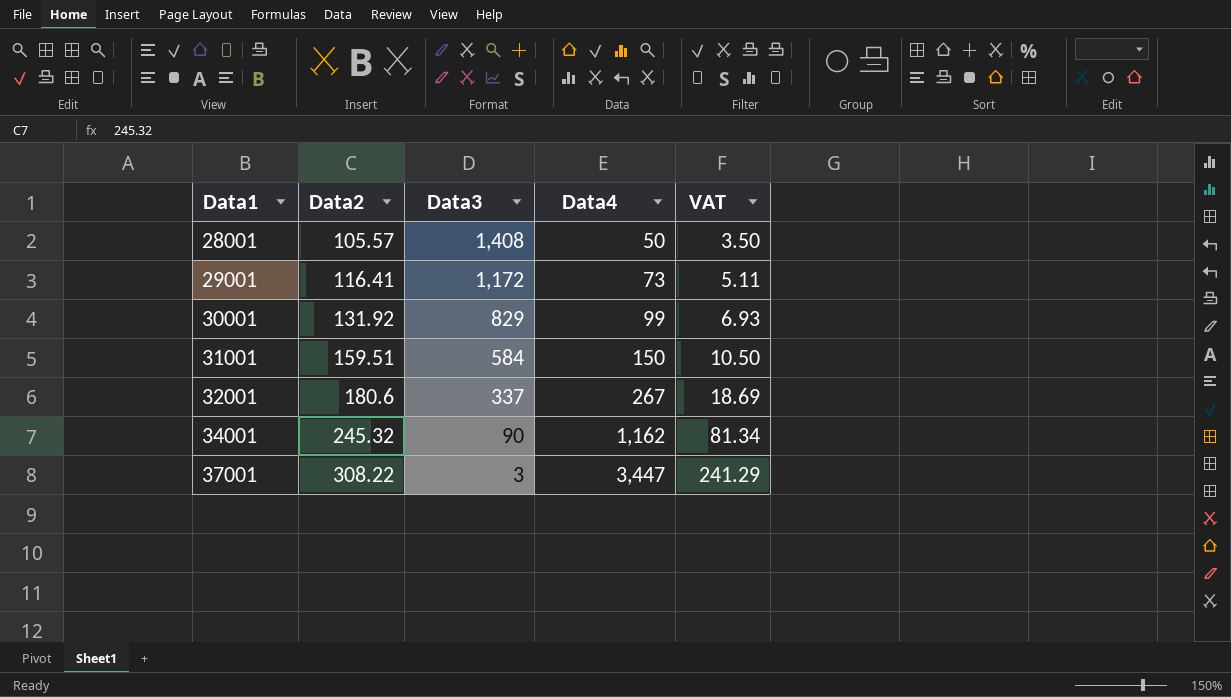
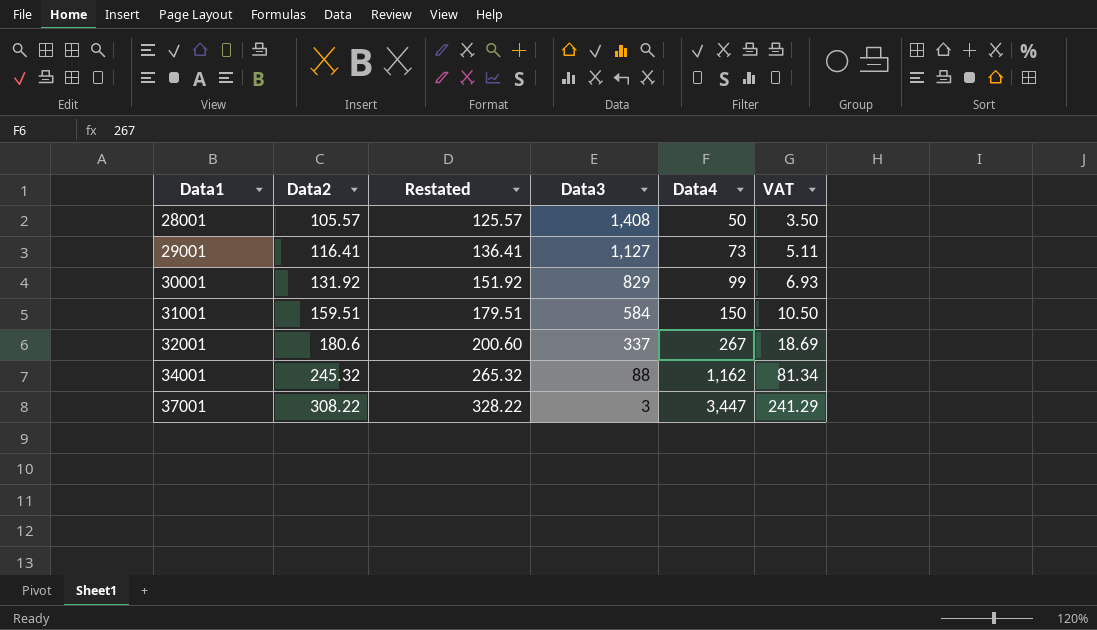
column Restated | formula: none -> [Data2] + 20
29001 | Data3: 1,172 -> 1,127
34001 | Data3: 90 -> 88

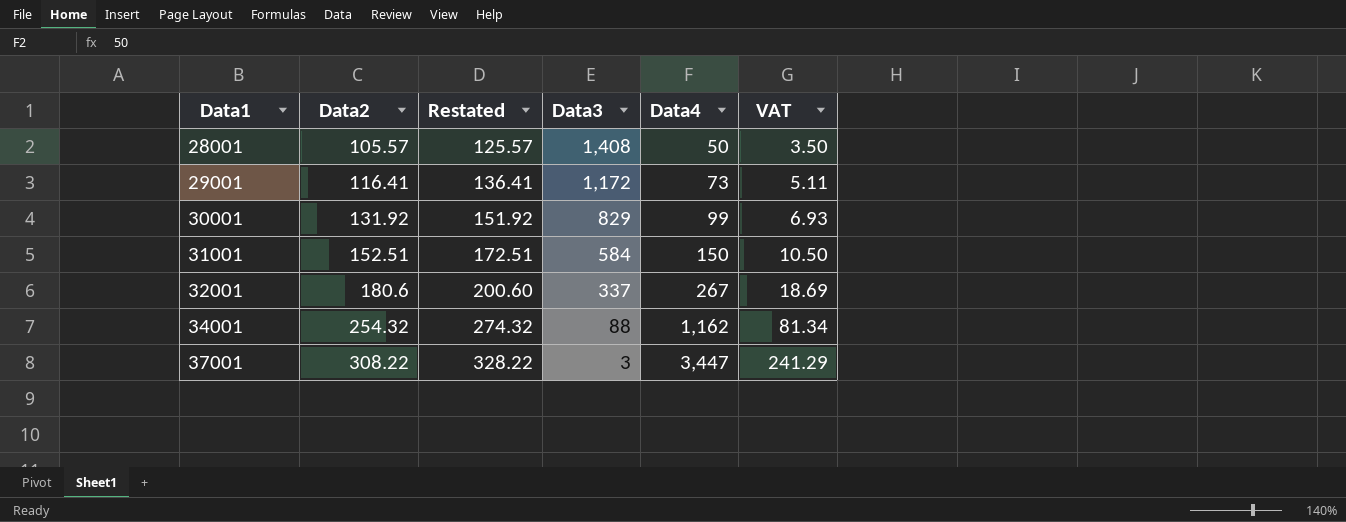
29001 | Data3: 1,127 -> 1,172
31001 | Data2: 159.51 -> 152.51
31001 | Restated: 179.51 -> 172.51
34001 | Data2: 245.32 -> 254.32
34001 | Restated: 265.32 -> 274.32

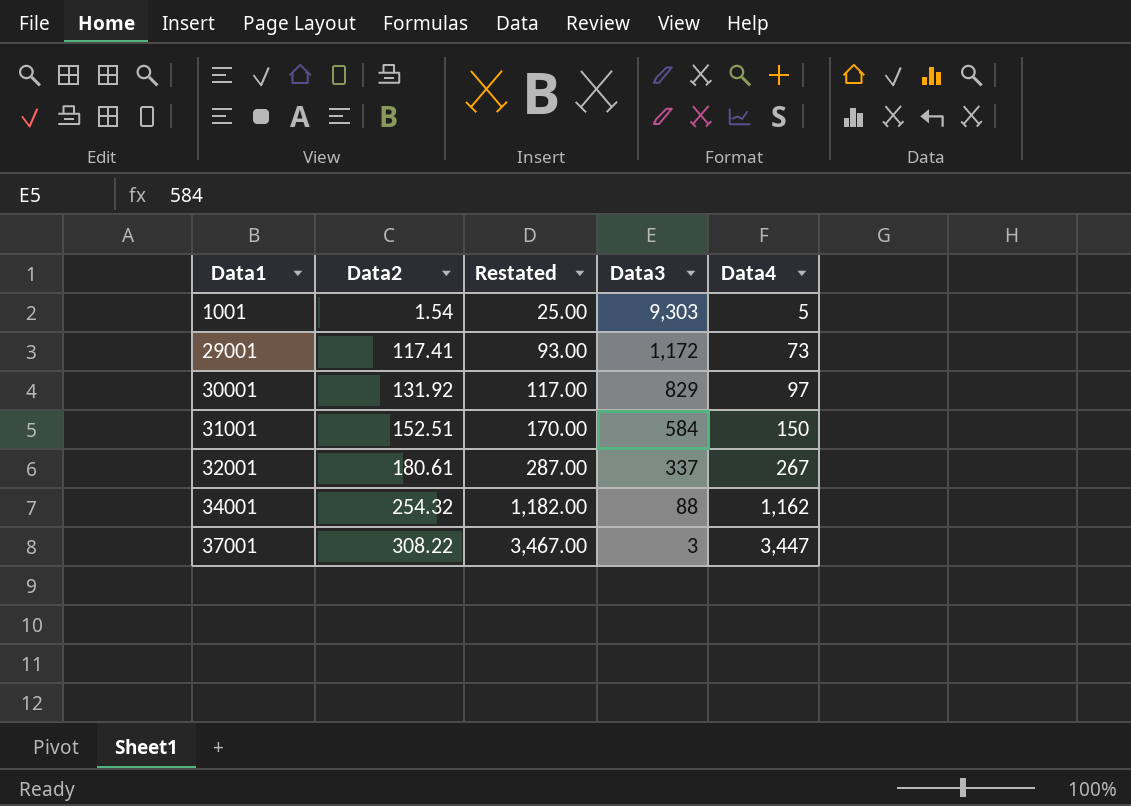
column VAT | formula: [Data4] * 0.07 -> none
column Restated | formula: [Data2] + 20 -> [Data4] + 20
row 28001: 105.57 | 125.57 | 1,408 | 50 | 3.50 -> none
row 1001: none -> 1.54 | 25.00 | 9,303 | 5
29001 | Data2: 116.41 -> 117.41
30001 | Data4: 99 -> 97
32001 | Data2: 180.6 -> 180.61

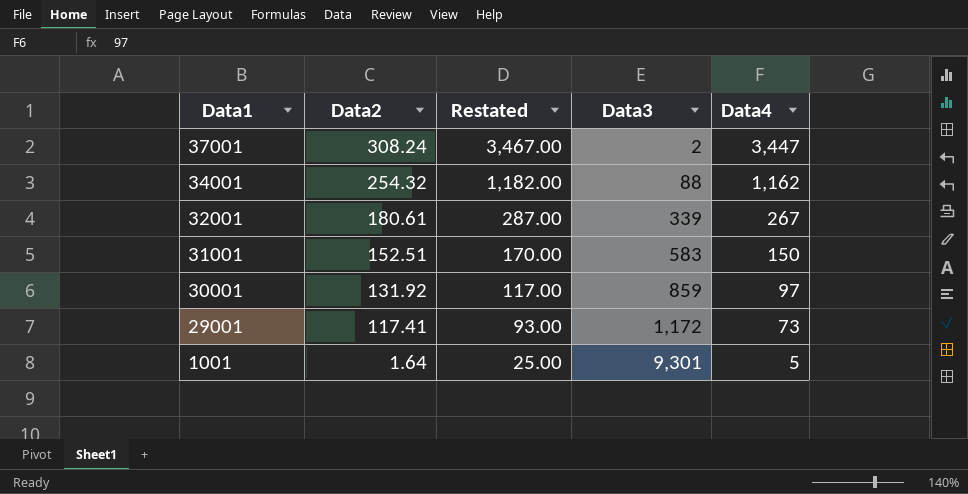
row order: Data1 ascending -> Data1 descending
37001 | Data2: 308.22 -> 308.24
37001 | Data3: 3 -> 2
32001 | Data3: 337 -> 339
31001 | Data3: 584 -> 583
30001 | Data3: 829 -> 859
1001 | Data2: 1.54 -> 1.64
1001 | Data3: 9,303 -> 9,301

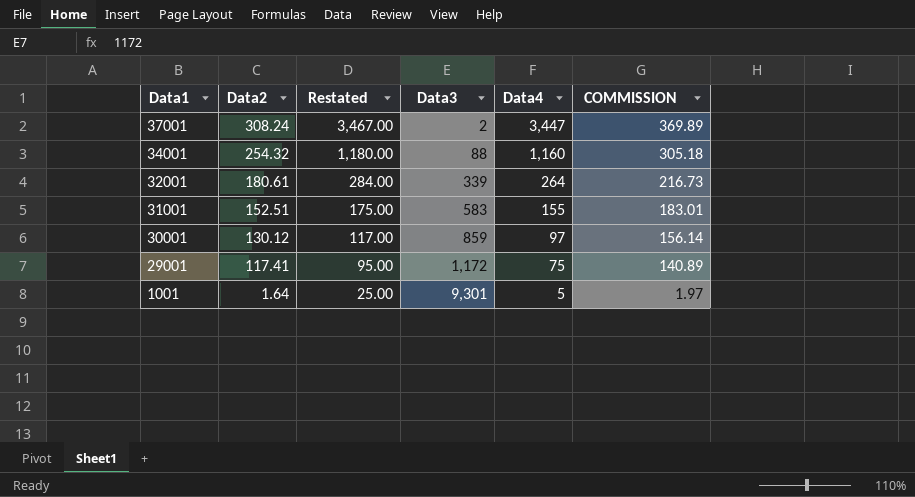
column COMMISSION | formula: none -> [Data2] * 1.2
34001 | Restated: 1,182.00 -> 1,180.00
34001 | Data4: 1,162 -> 1,160
32001 | Restated: 287.00 -> 284.00
32001 | Data4: 267 -> 264
31001 | Restated: 170.00 -> 175.00
31001 | Data4: 150 -> 155
30001 | Data2: 131.92 -> 130.12
29001 | Restated: 93.00 -> 95.00
29001 | Data4: 73 -> 75

